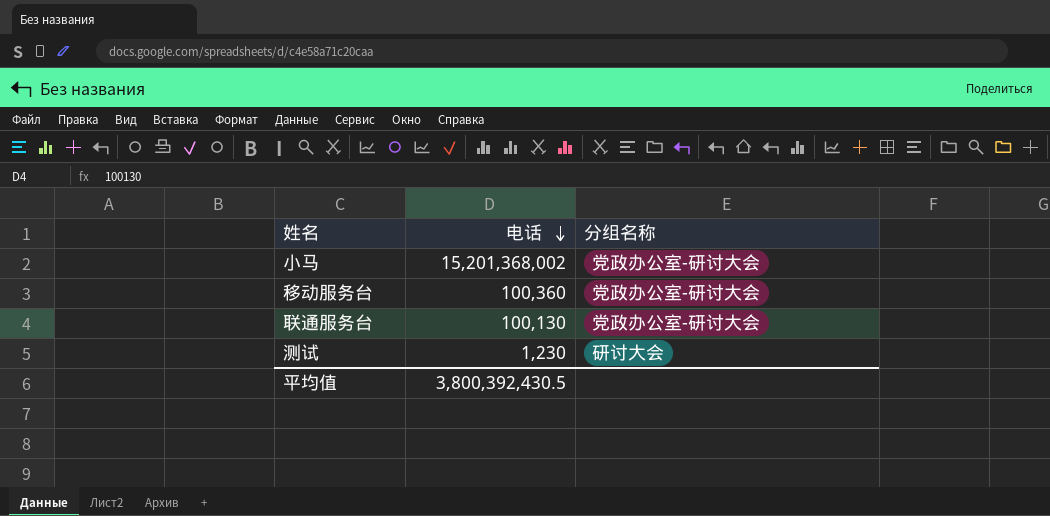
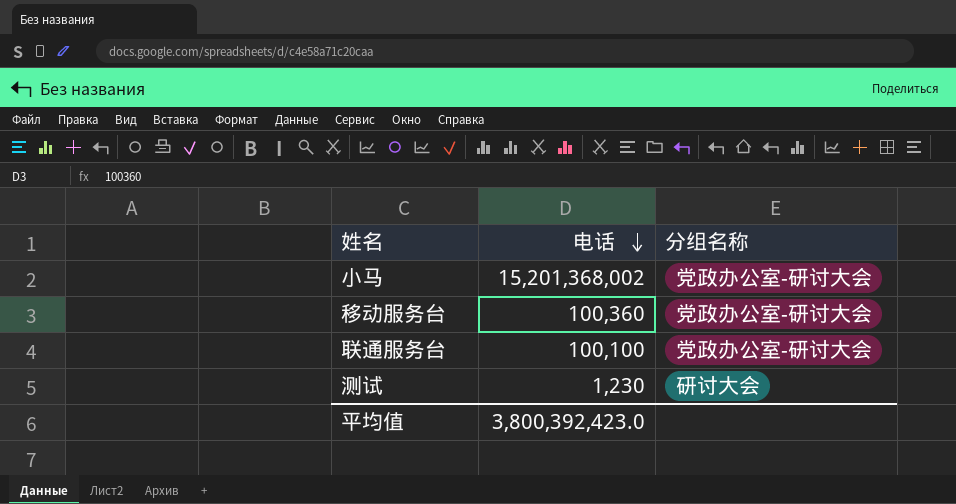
联通服务台 | 电话: 100,130 -> 100,100
平均值 | 电话: 3,800,392,430.5 -> 3,800,392,423.0

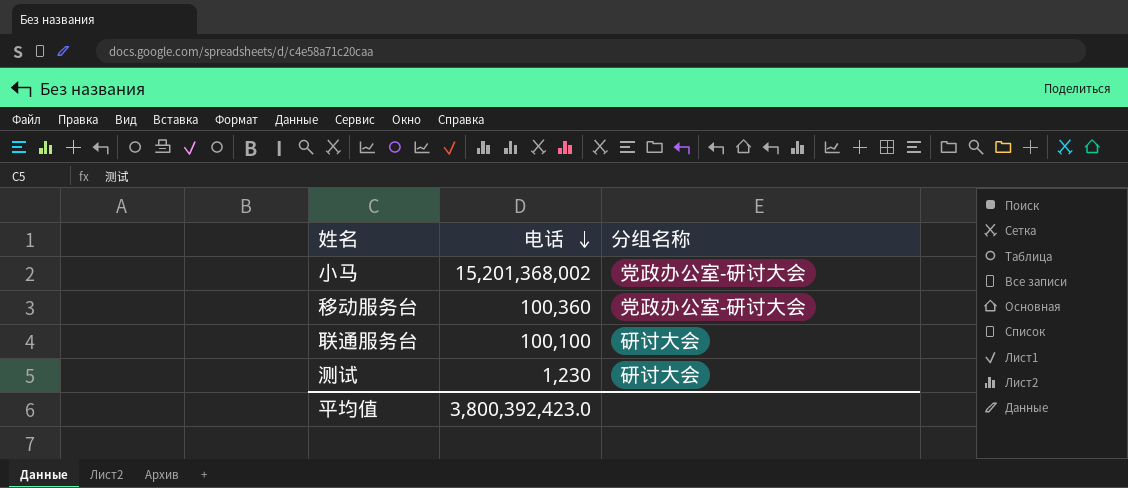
联通服务台 | 分组名称: 党政办公室-研讨大会 -> 研讨大会

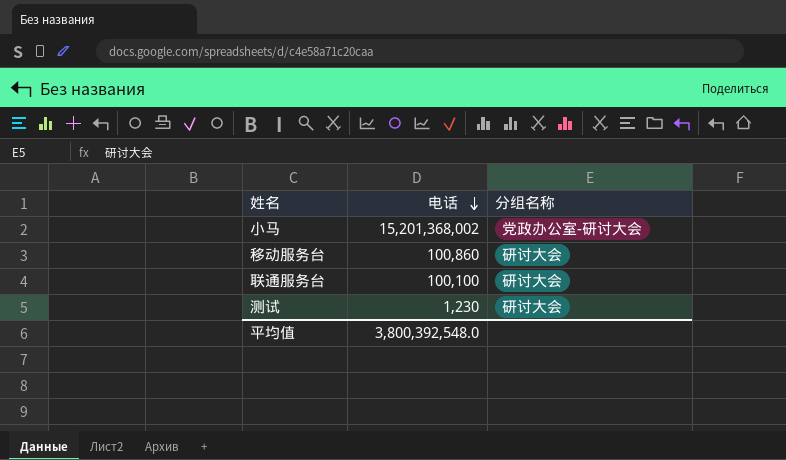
移动服务台 | 电话: 100,360 -> 100,860
移动服务台 | 分组名称: 党政办公室-研讨大会 -> 研讨大会
平均值 | 电话: 3,800,392,423.0 -> 3,800,392,548.0

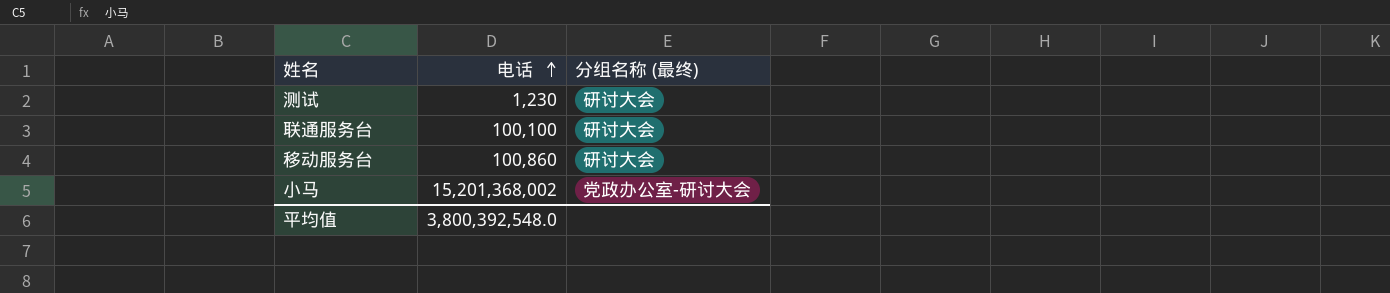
row order: 电话 descending -> 电话 ascending
column name: 分组名称 -> 分组名称 (最终)

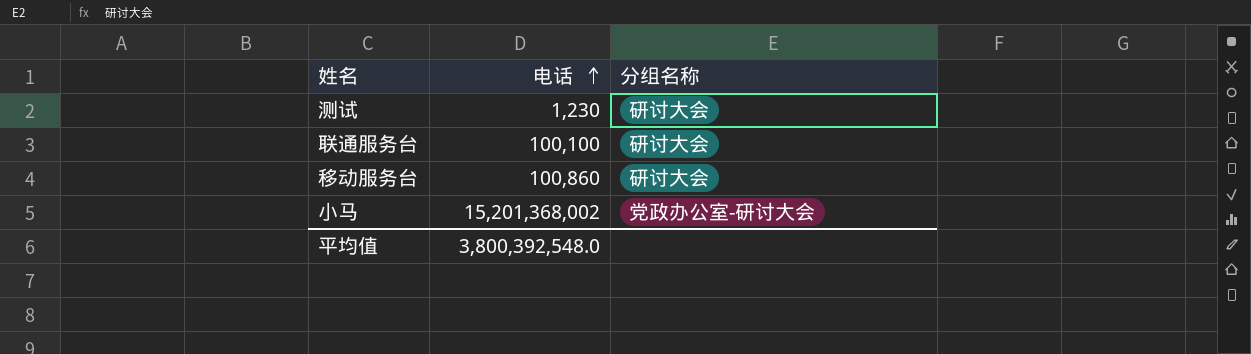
column name: 分组名称 (最终) -> 分组名称

